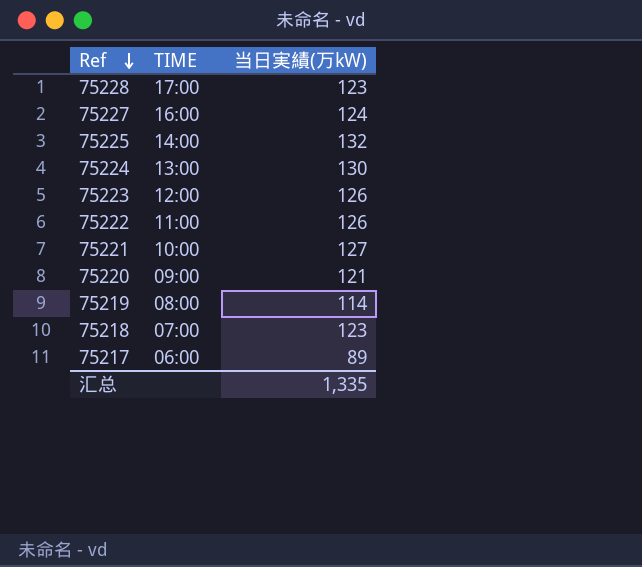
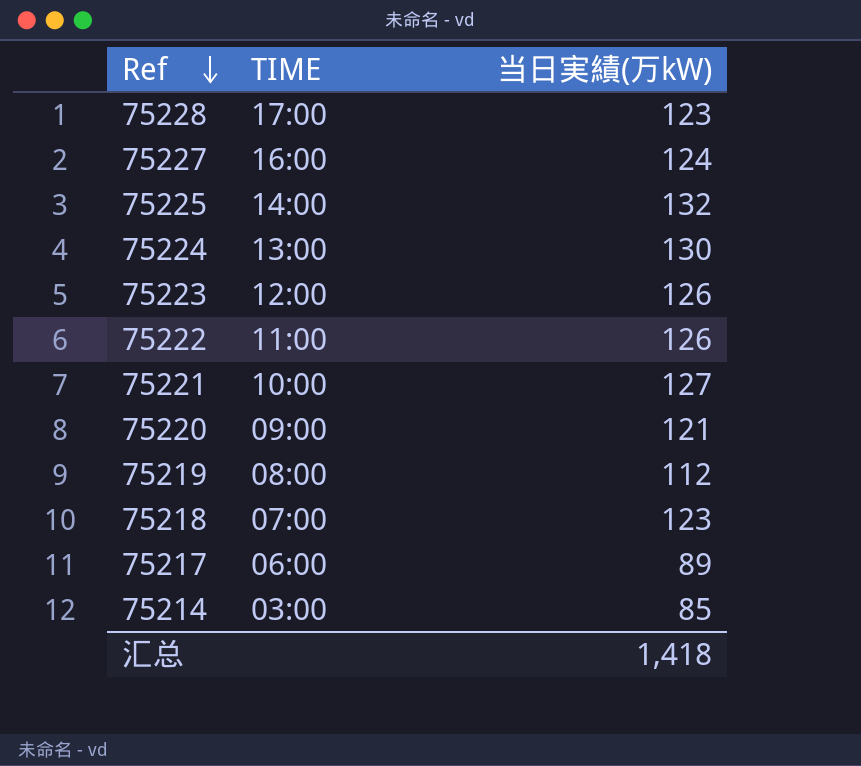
75219 | 当日実績(万kW): 114 -> 112
row 75214: none -> 03:00 | 85
汇总 | 当日実績(万kW): 1,335 -> 1,418

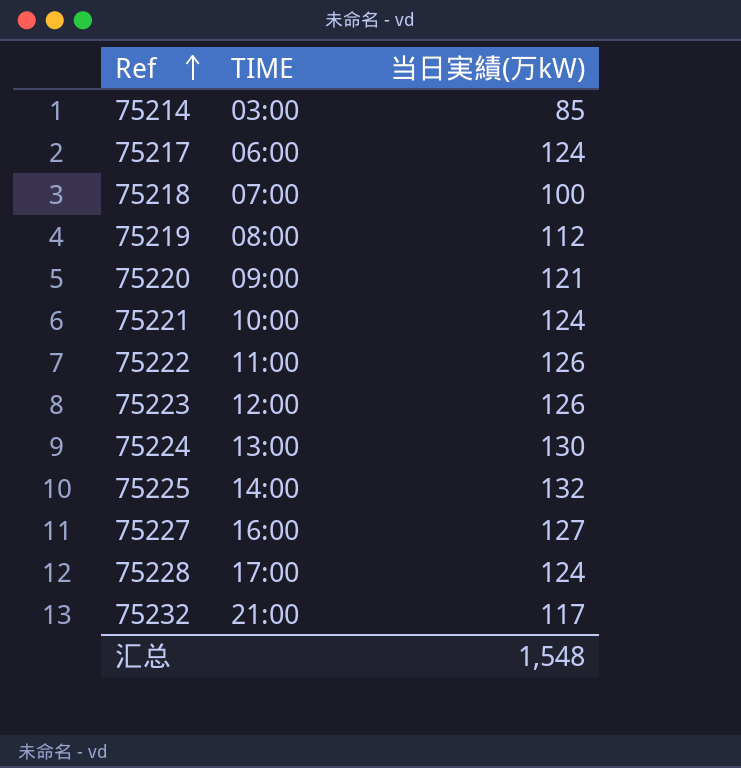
row order: Ref descending -> Ref ascending
75217 | 当日実績(万kW): 89 -> 124
75218 | 当日実績(万kW): 123 -> 100
75221 | 当日実績(万kW): 127 -> 124
75227 | 当日実績(万kW): 124 -> 127
75228 | 当日実績(万kW): 123 -> 124
row 75232: none -> 21:00 | 117
汇总 | 当日実績(万kW): 1,418 -> 1,548

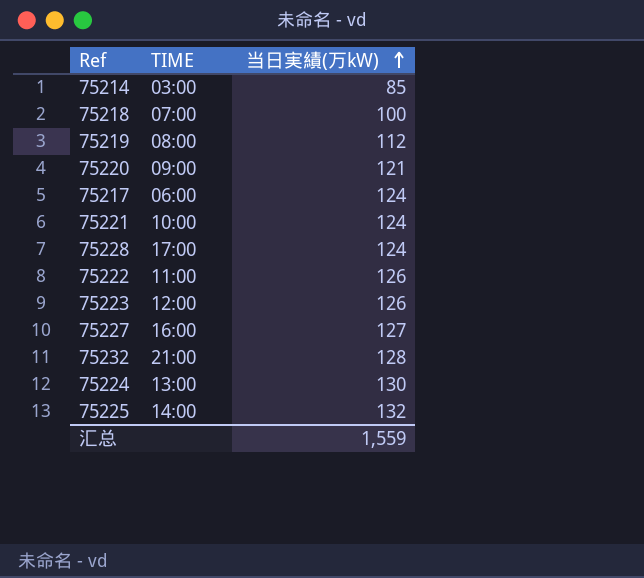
row order: Ref ascending -> 当日実績(万kW) ascending
75232 | 当日実績(万kW): 117 -> 128
汇总 | 当日実績(万kW): 1,548 -> 1,559

